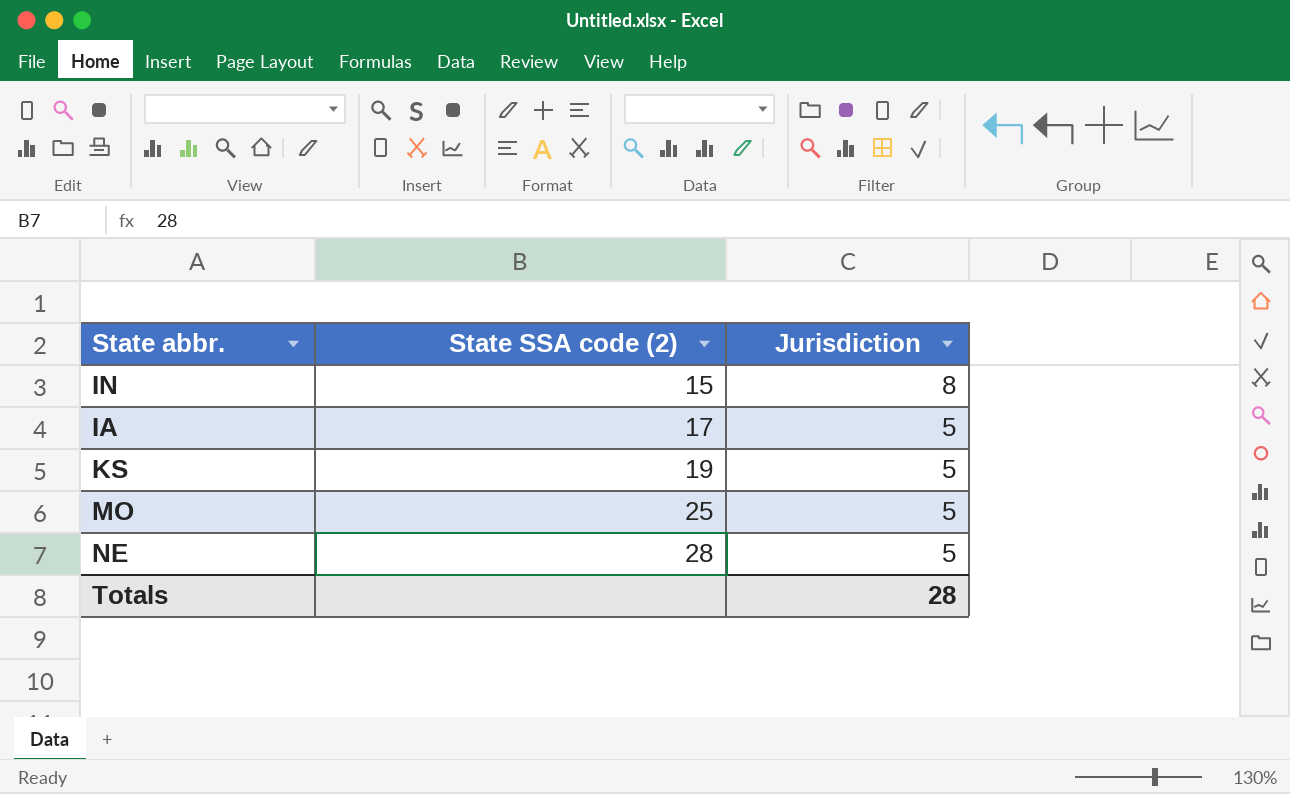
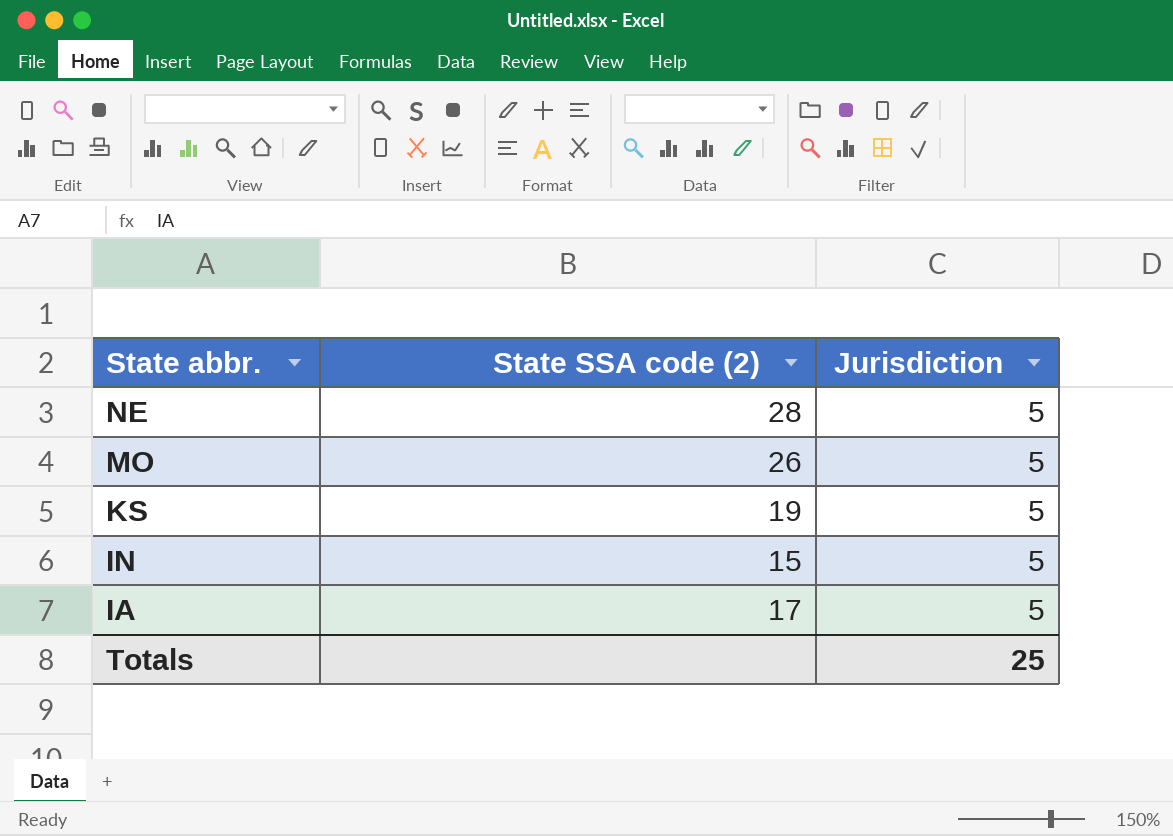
row order: State SSA code (2) ascending -> State abbr. descending
MO | State SSA code (2): 25 -> 26
IN | Jurisdiction: 8 -> 5
Totals | Jurisdiction: 28 -> 25

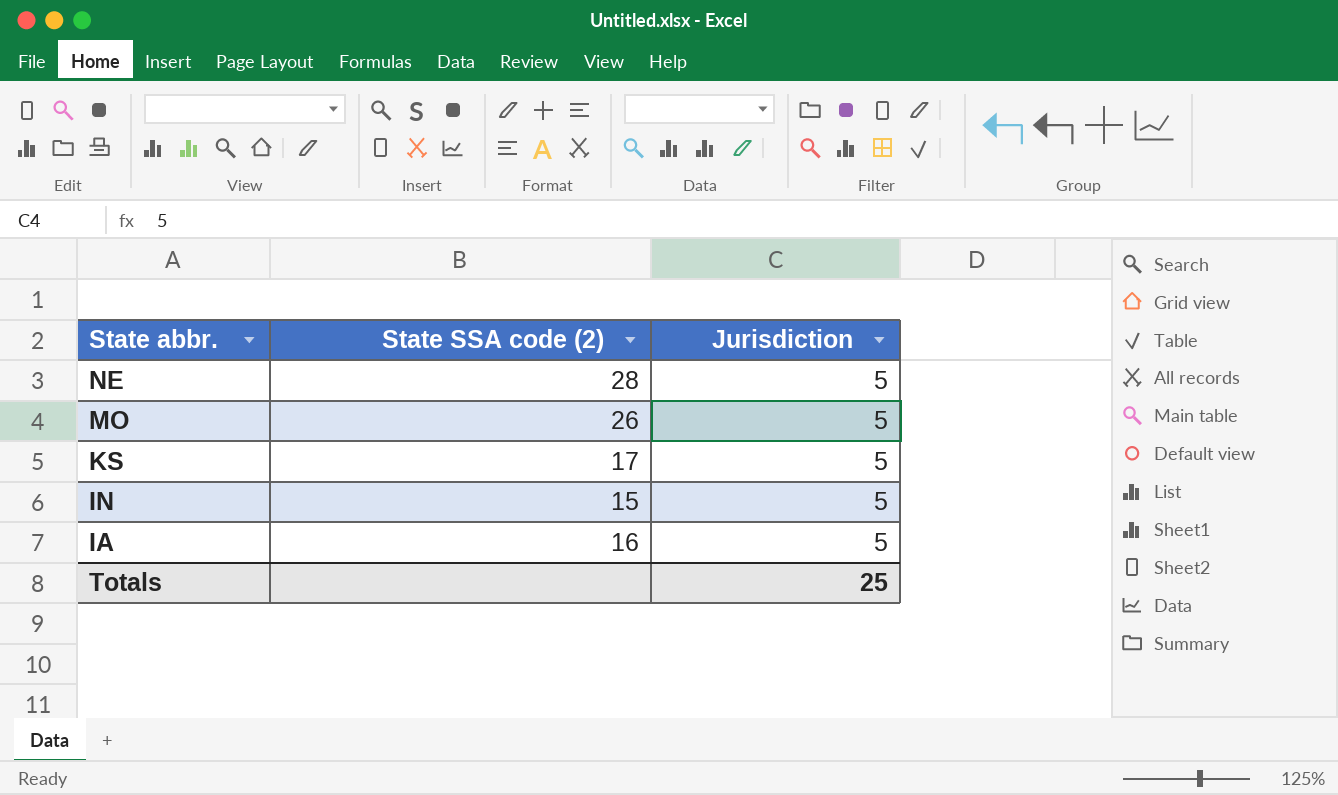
KS | State SSA code (2): 19 -> 17
IA | State SSA code (2): 17 -> 16

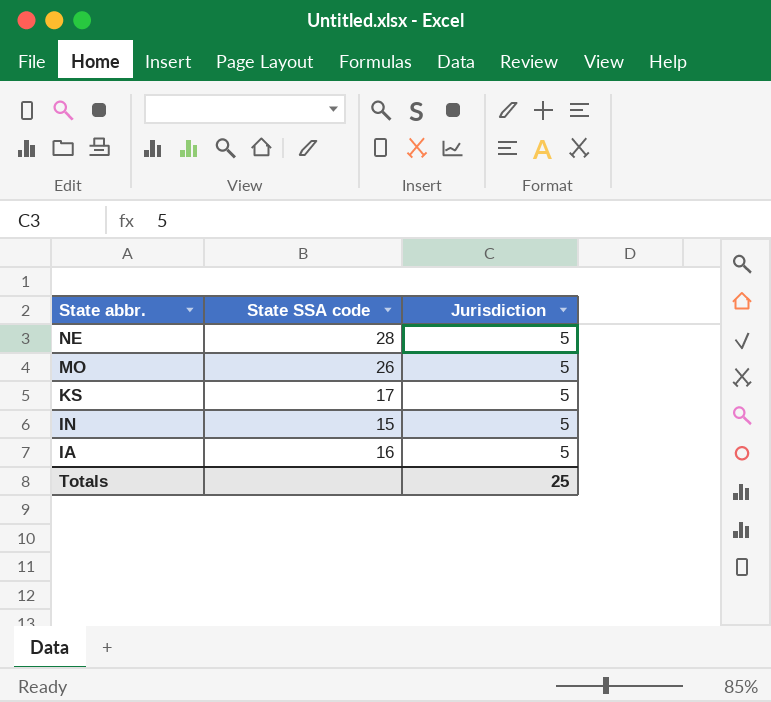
column name: State SSA code (2) -> State SSA code

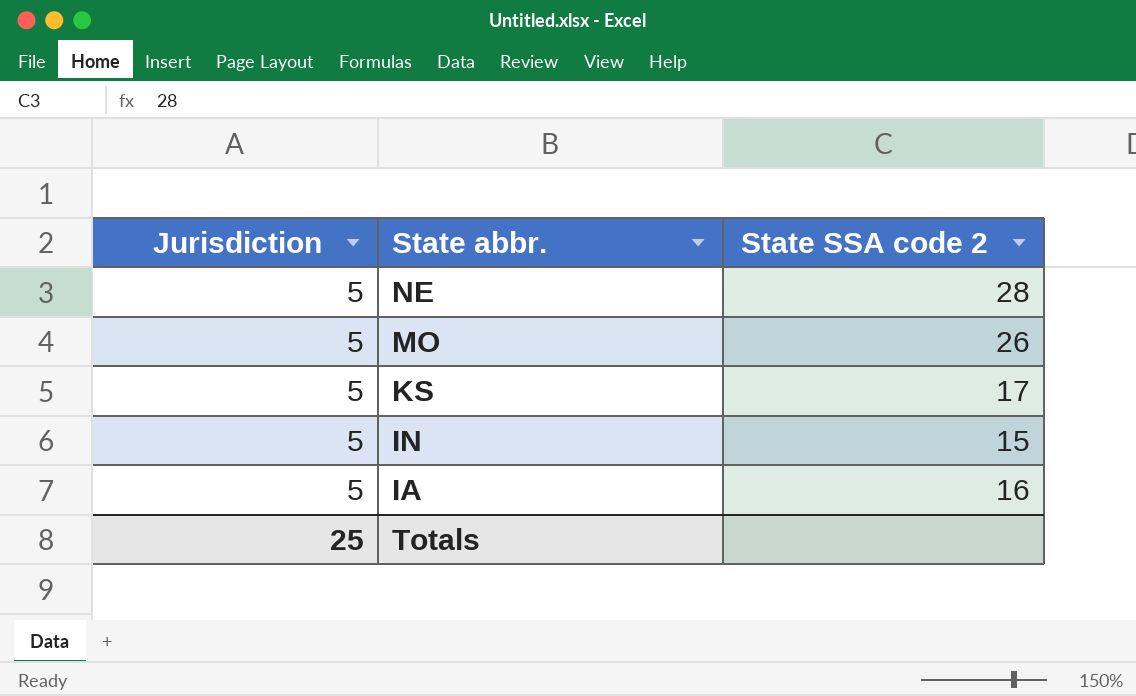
column Jurisdiction | position: 3 -> 1
column name: State SSA code -> State SSA code 2

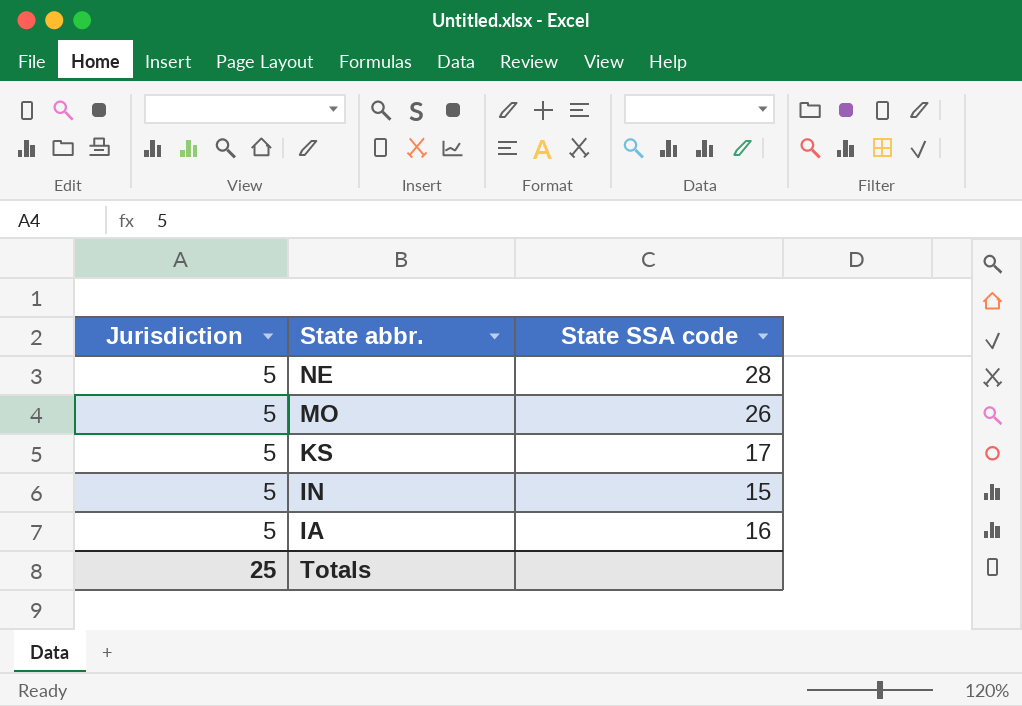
column name: State SSA code 2 -> State SSA code

